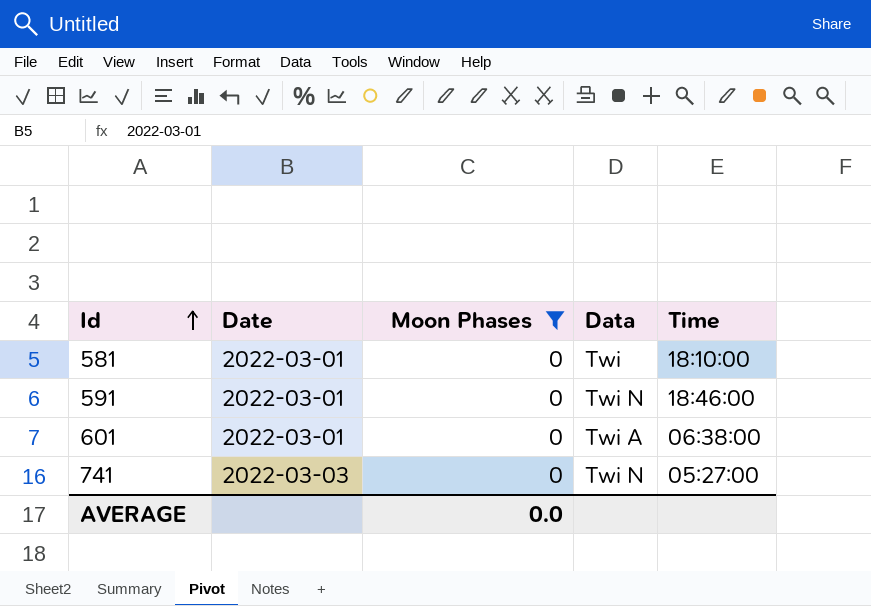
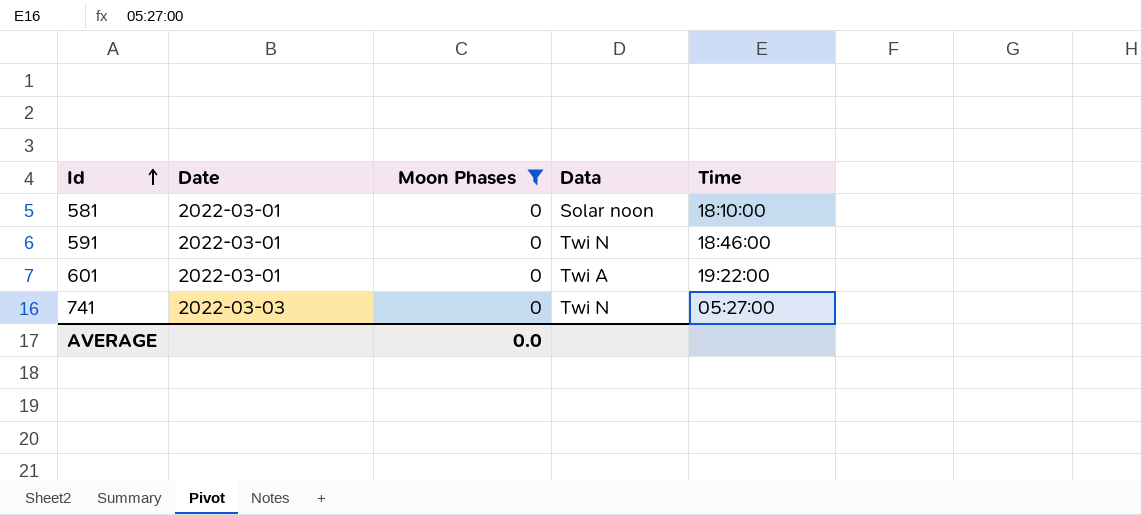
581 | Data: Twi -> Solar noon
601 | Time: 06:38:00 -> 19:22:00

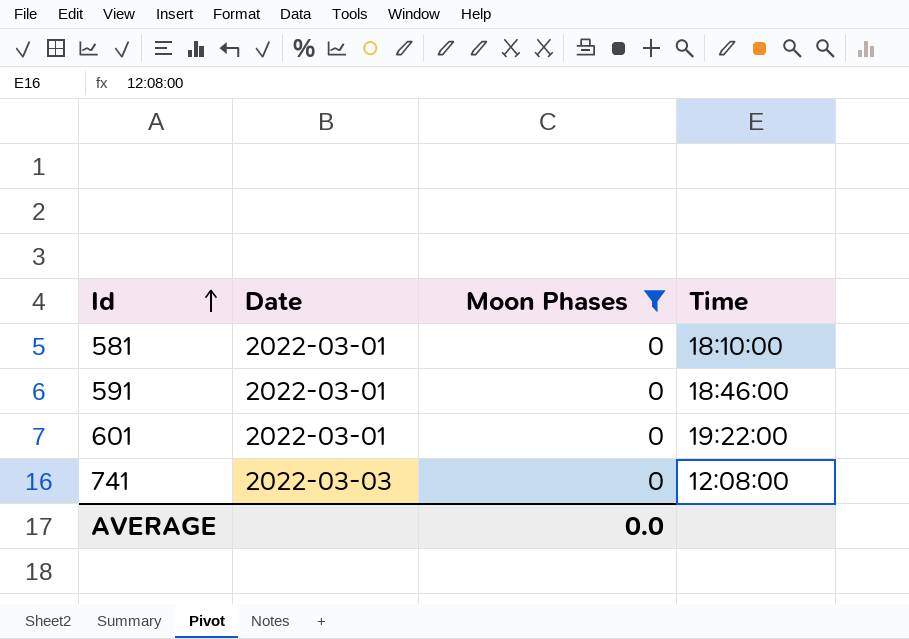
column Data | position: 4 -> none
741 | Time: 05:27:00 -> 12:08:00

